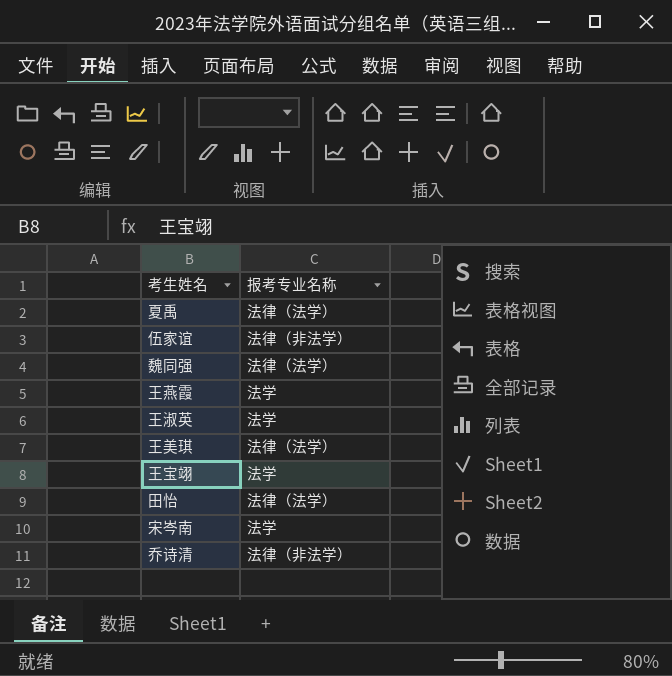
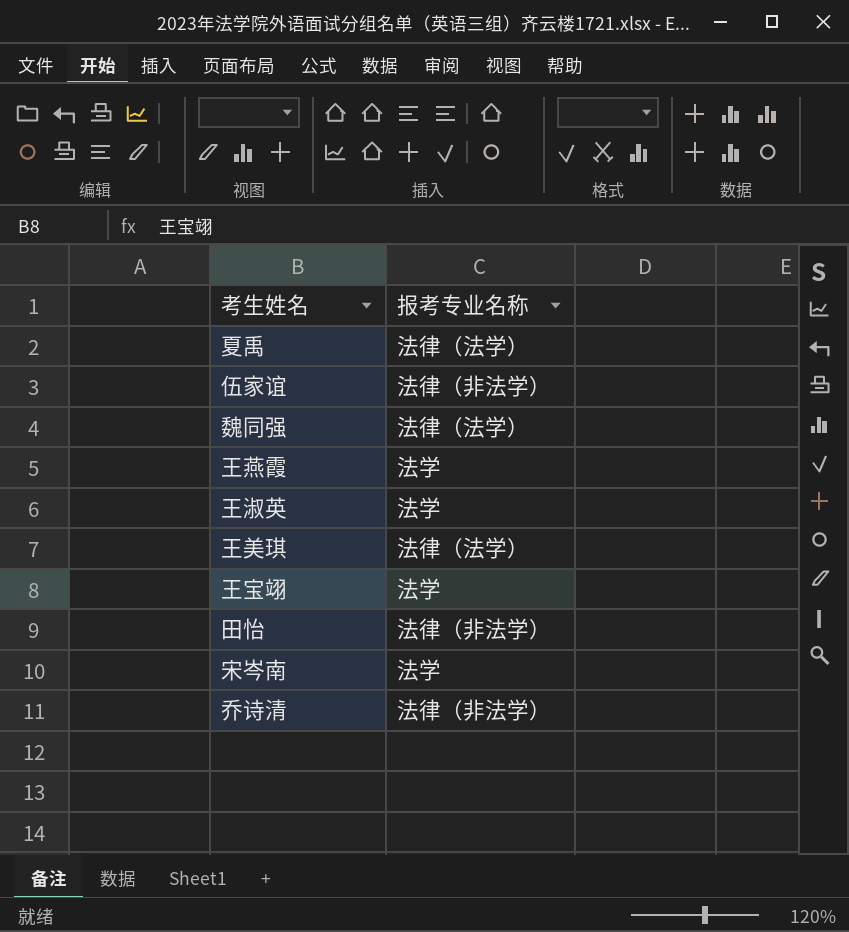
田怡 | 报考专业名称: 法律（法学） -> 法律（非法学）

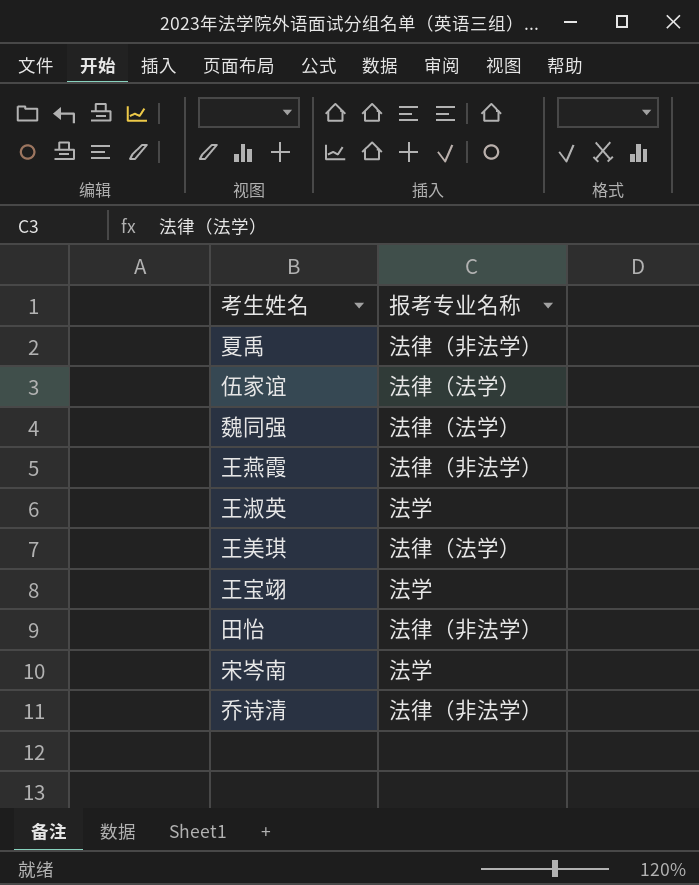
夏禹 | 报考专业名称: 法律（法学） -> 法律（非法学）
伍家谊 | 报考专业名称: 法律（非法学） -> 法律（法学）
王燕霞 | 报考专业名称: 法学 -> 法律（非法学）

